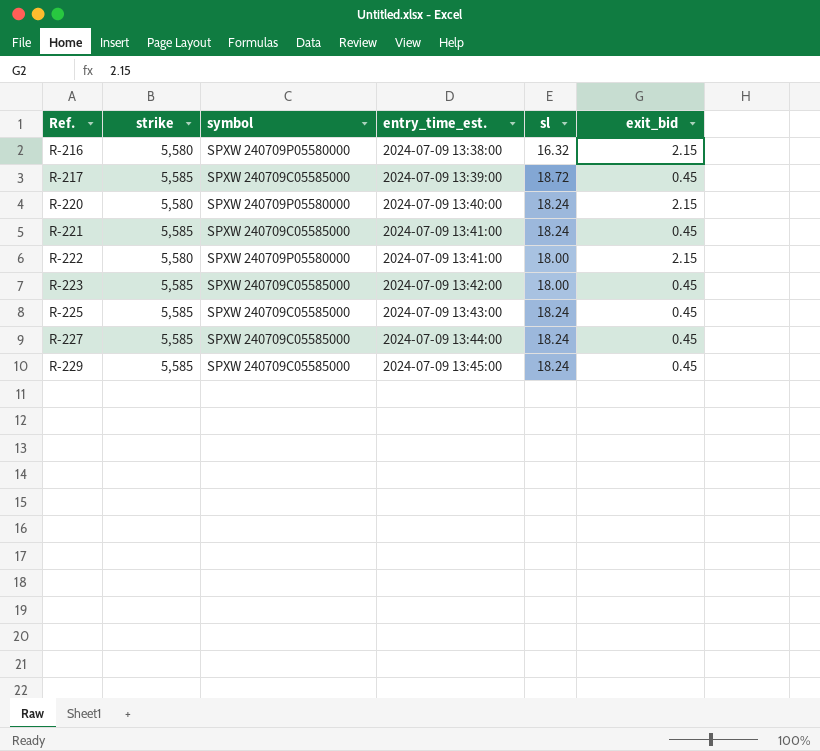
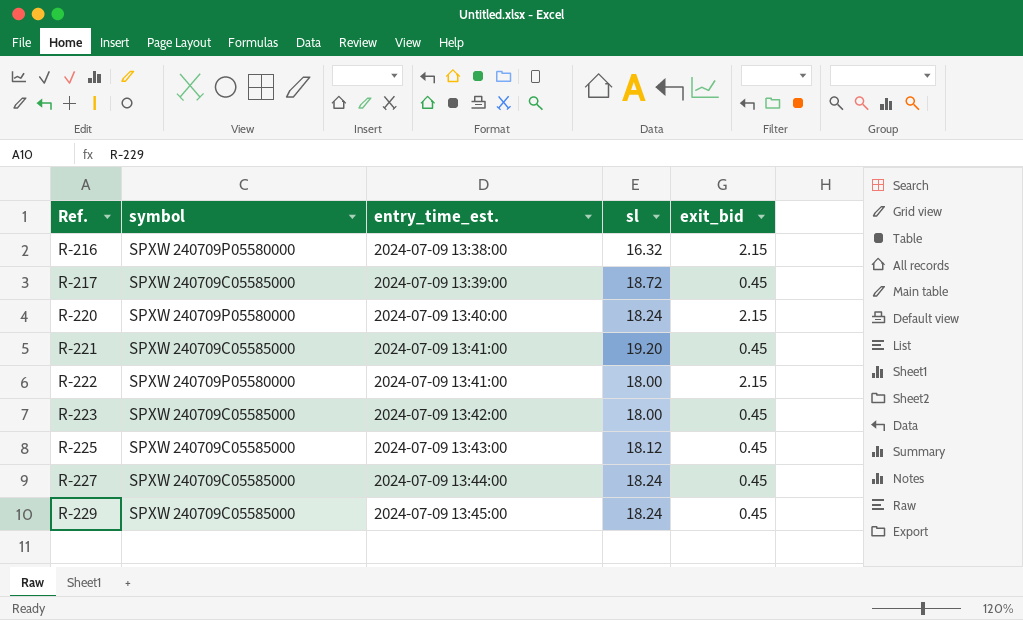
column strike | position: 2 -> none
R-221 | sl: 18.24 -> 19.20
R-225 | sl: 18.24 -> 18.12

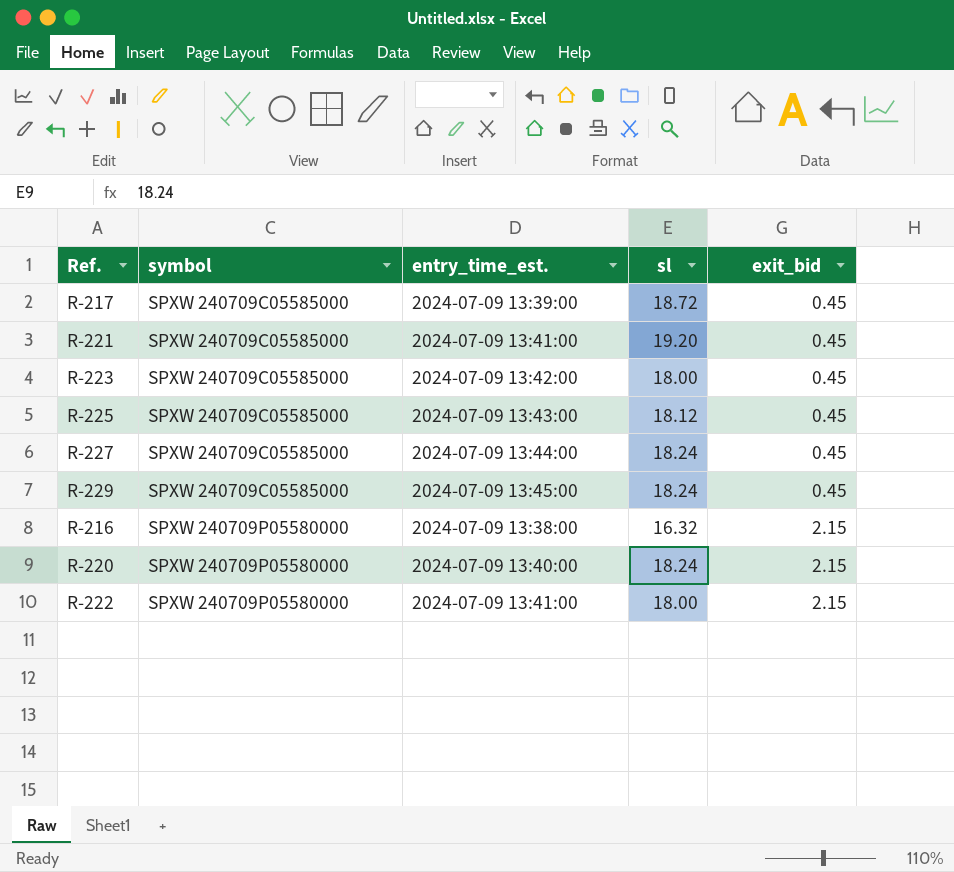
row order: Ref. ascending -> symbol ascending

